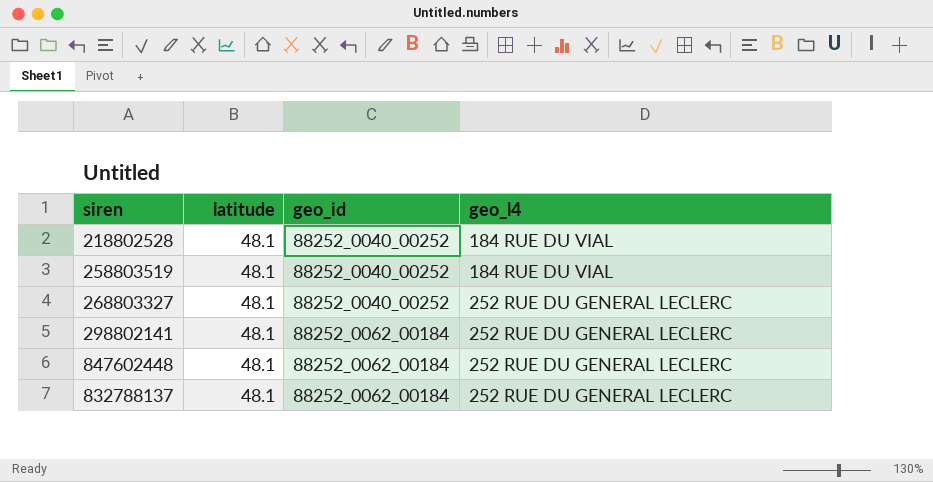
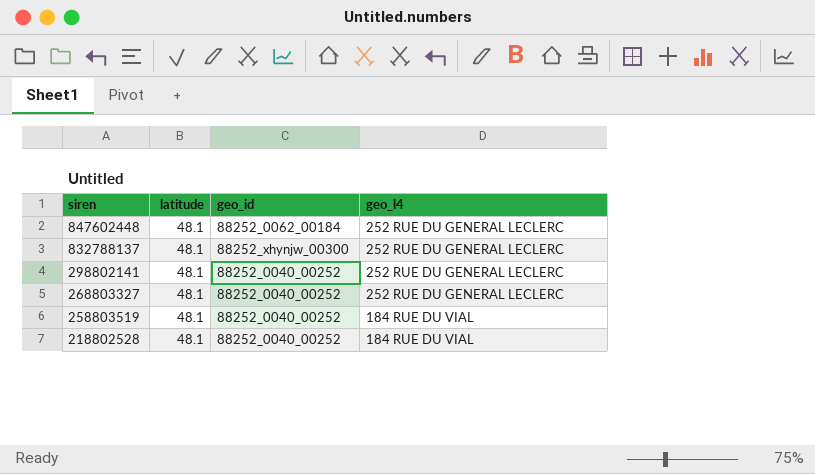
row order: geo_id ascending -> siren descending
832788137 | geo_id: 88252_0062_00184 -> 88252_xhynjw_00300
298802141 | geo_id: 88252_0062_00184 -> 88252_0040_00252

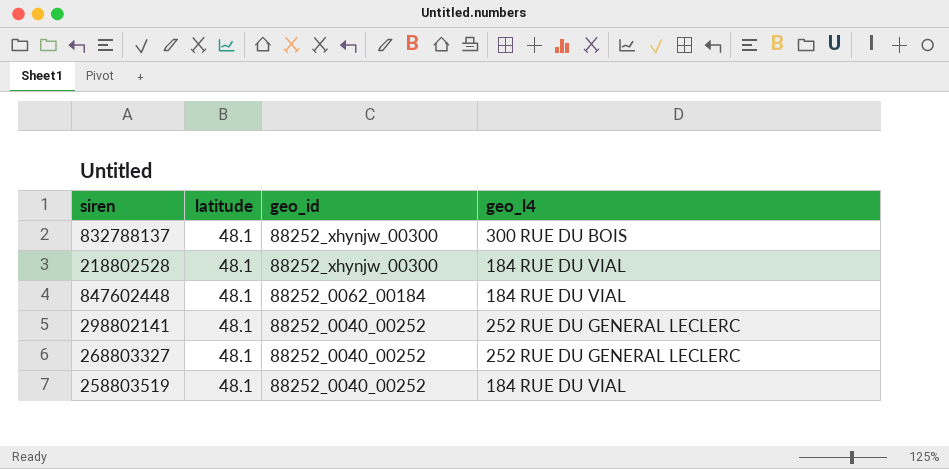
row order: siren descending -> geo_id descending
832788137 | geo_l4: 252 RUE DU GENERAL LECLERC -> 300 RUE DU BOIS
218802528 | geo_id: 88252_0040_00252 -> 88252_xhynjw_00300
847602448 | geo_l4: 252 RUE DU GENERAL LECLERC -> 184 RUE DU VIAL

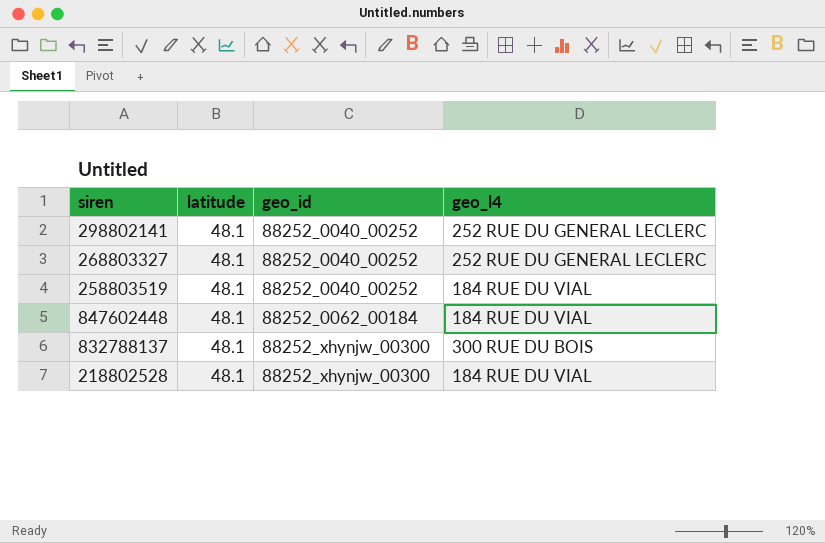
row order: geo_id descending -> geo_id ascending

